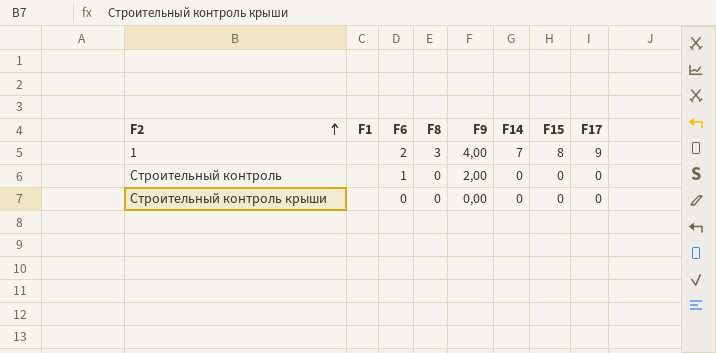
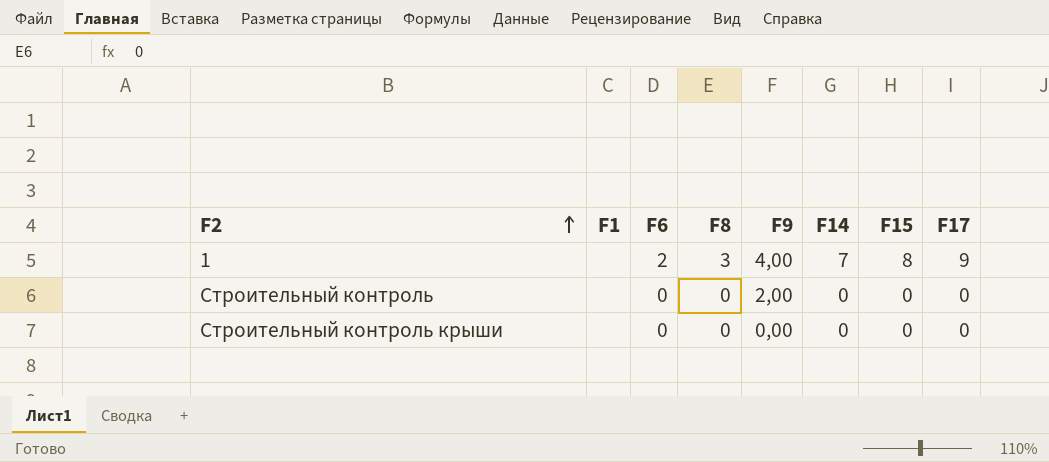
Строительный контроль | F6: 1 -> 0

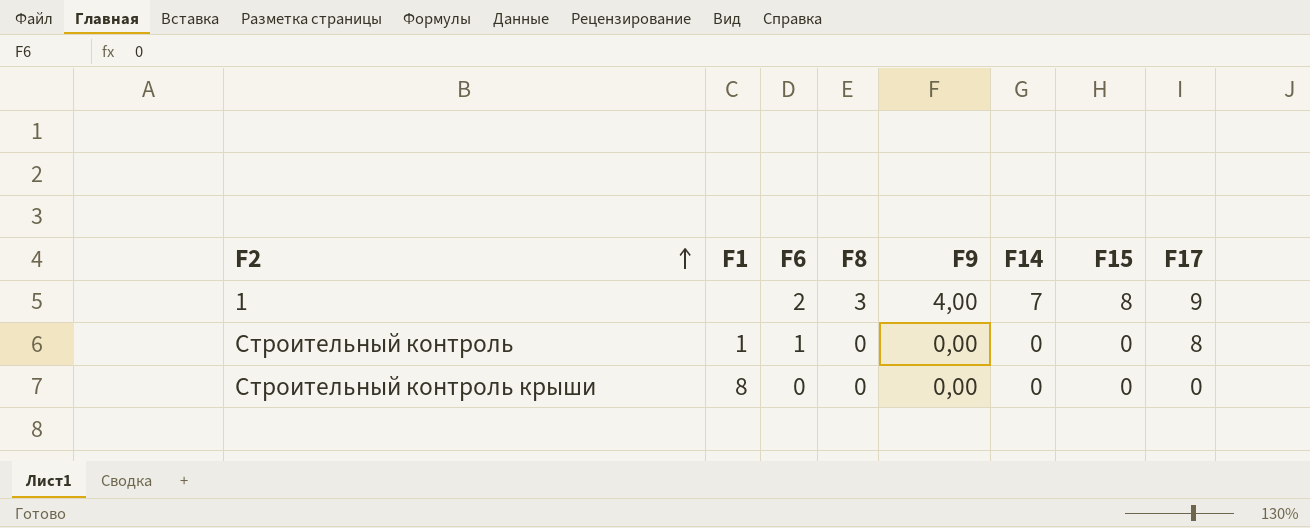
Строительный контроль | F1: none -> 1
Строительный контроль | F6: 0 -> 1
Строительный контроль | F9: 2,00 -> 0,00
Строительный контроль | F17: 0 -> 8
Строительный контроль крыши | F1: none -> 8

